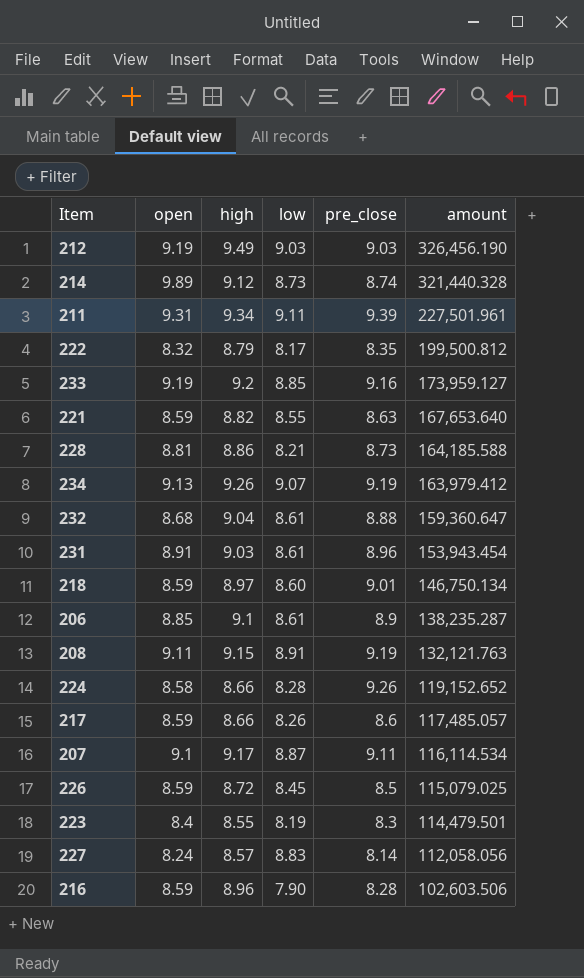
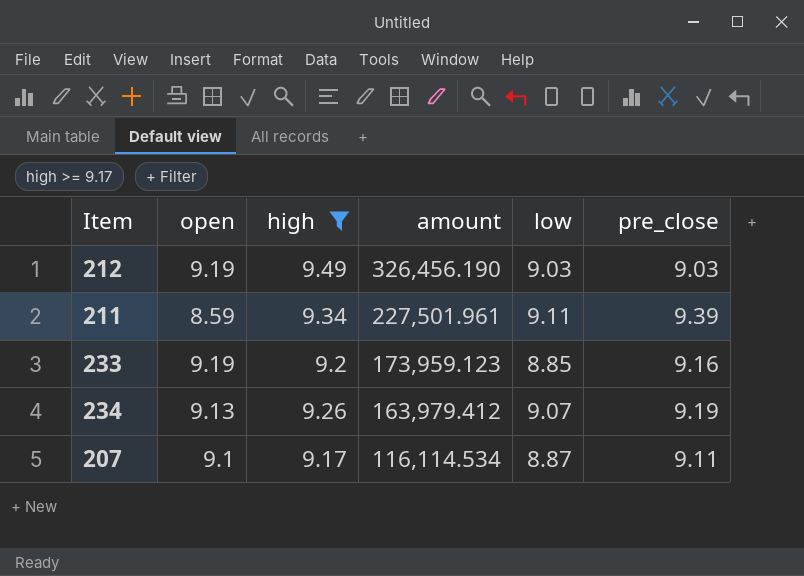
filter: none -> high >= 9.17
column amount | position: 6 -> 4
211 | open: 9.31 -> 8.59
233 | amount: 173,959.127 -> 173,959.123

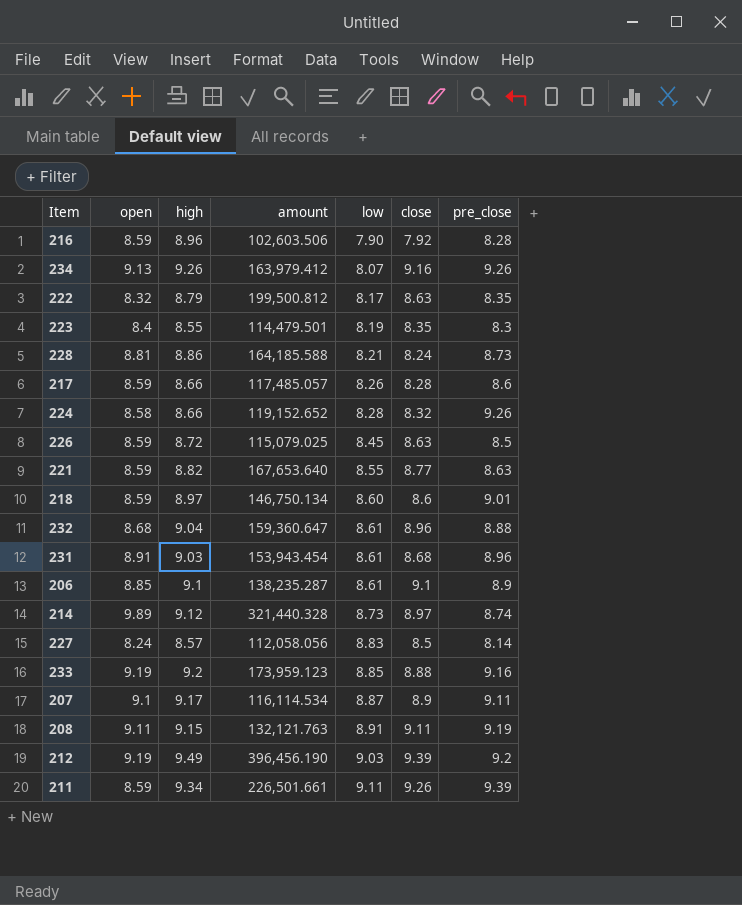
filter: high >= 9.17 -> none
row order: amount descending -> low ascending
column close | position: none -> 6
234 | low: 9.07 -> 8.07
234 | pre_close: 9.19 -> 9.26
212 | amount: 326,456.190 -> 396,456.190
212 | pre_close: 9.03 -> 9.2
211 | amount: 227,501.961 -> 226,501.661

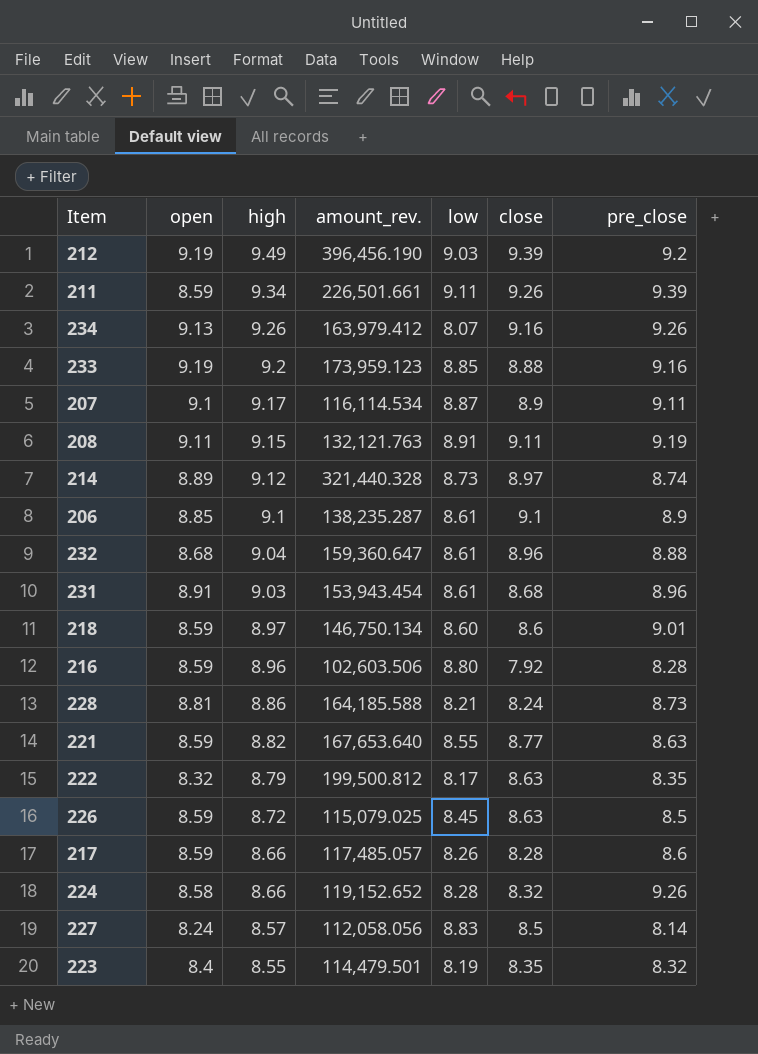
row order: low ascending -> high descending
column name: amount -> amount_rev.
214 | open: 9.89 -> 8.89
216 | low: 7.90 -> 8.80
223 | pre_close: 8.3 -> 8.32

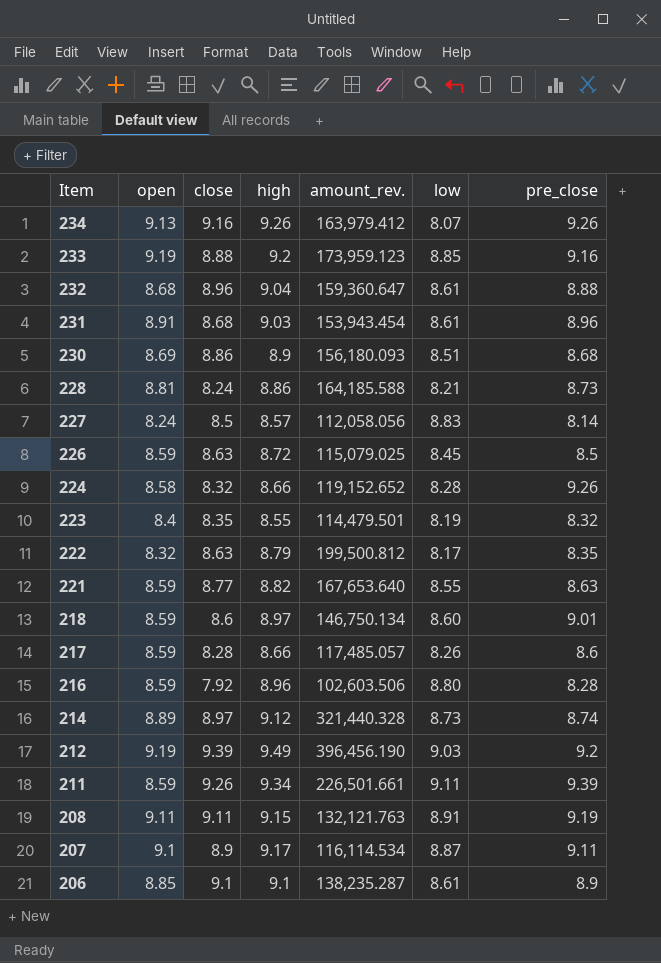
row order: high descending -> Item descending
column close | position: 6 -> 3
row 230: none -> 8.69 | 8.86 | 8.9 | 156,180.093 | 8.51 | 8.68

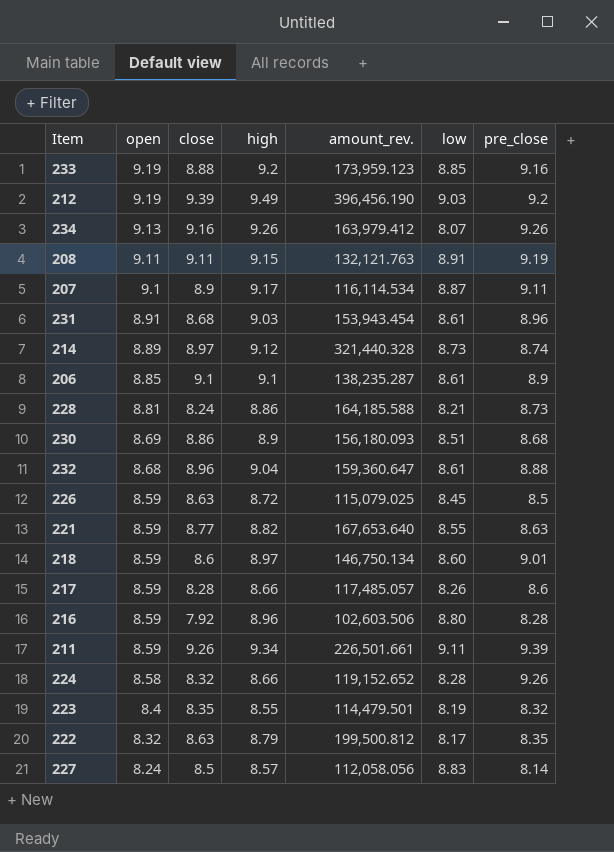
row order: Item descending -> open descending

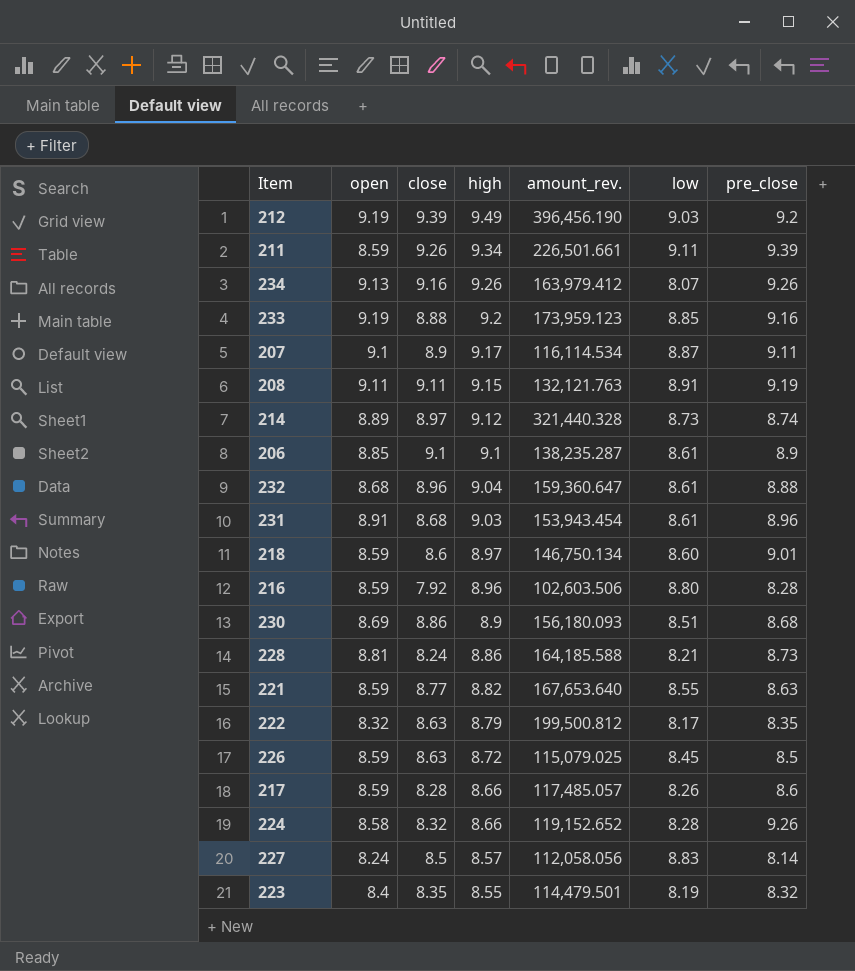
row order: open descending -> high descending

